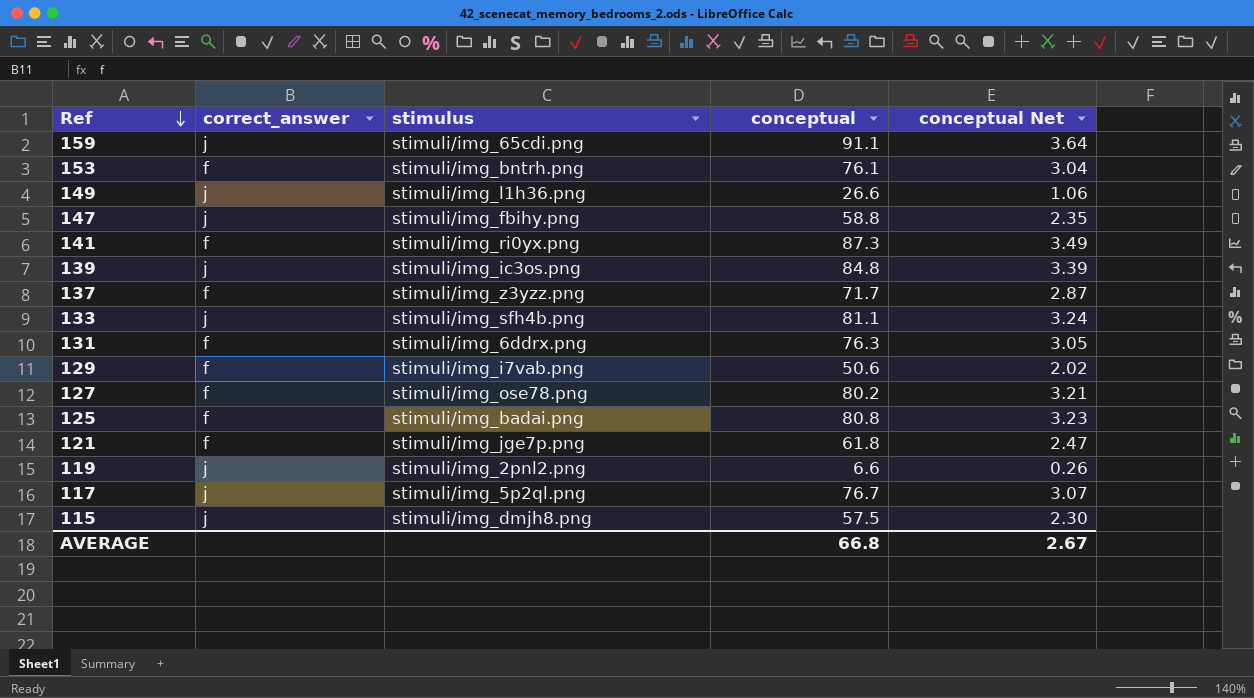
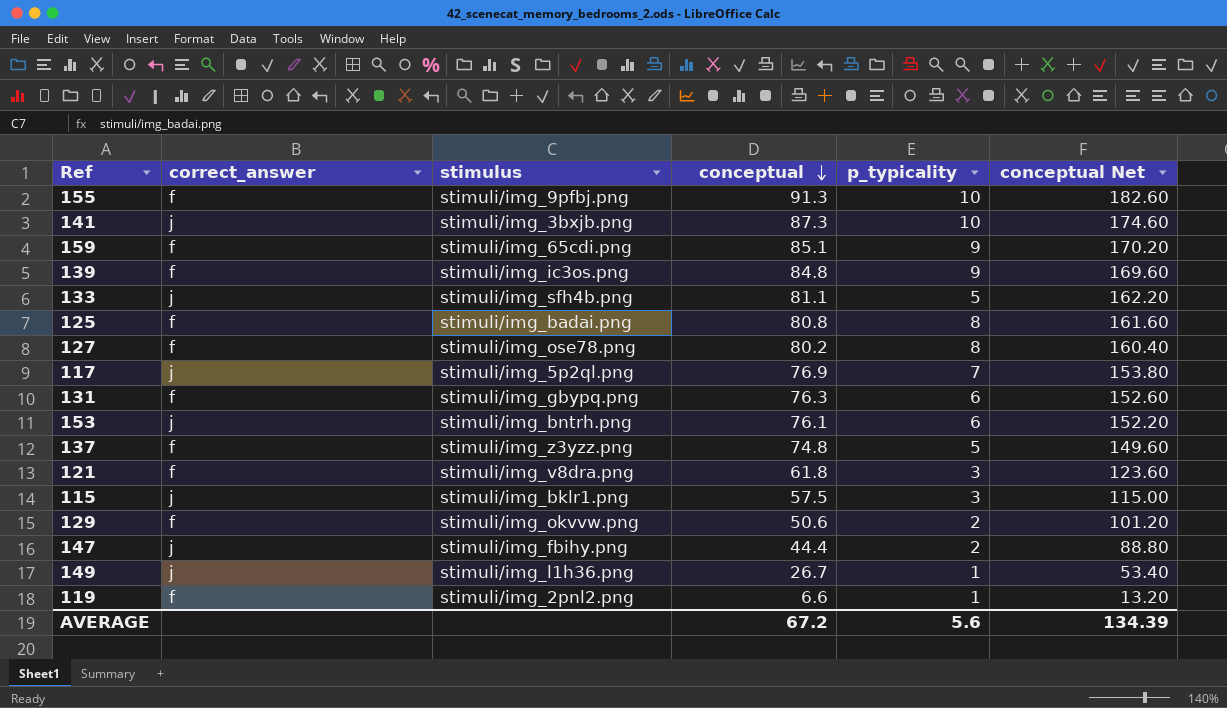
row order: Ref descending -> conceptual descending
column p_typicality | position: none -> 5
column conceptual Net | formula: [conceptual] * 0.04 -> [conceptual] * 2
row 155: none -> f | stimuli/img_9pfbj.png | 91.3 | 10 | 182.60
141 | correct_answer: f -> j
141 | stimulus: stimuli/img_ri0yx.png -> stimuli/img_3bxjb.png
159 | correct_answer: j -> f
159 | conceptual: 91.1 -> 85.1
139 | correct_answer: j -> f
117 | conceptual: 76.7 -> 76.9
131 | stimulus: stimuli/img_6ddrx.png -> stimuli/img_gbypq.png
153 | correct_answer: f -> j
137 | conceptual: 71.7 -> 74.8
121 | stimulus: stimuli/img_jge7p.png -> stimuli/img_v8dra.png
115 | stimulus: stimuli/img_dmjh8.png -> stimuli/img_bklr1.png
129 | stimulus: stimuli/img_i7vab.png -> stimuli/img_okvvw.png
147 | conceptual: 58.8 -> 44.4
149 | conceptual: 26.6 -> 26.7
119 | correct_answer: j -> f
AVERAGE | conceptual: 66.8 -> 67.2
AVERAGE | conceptual Net: 2.67 -> 134.39

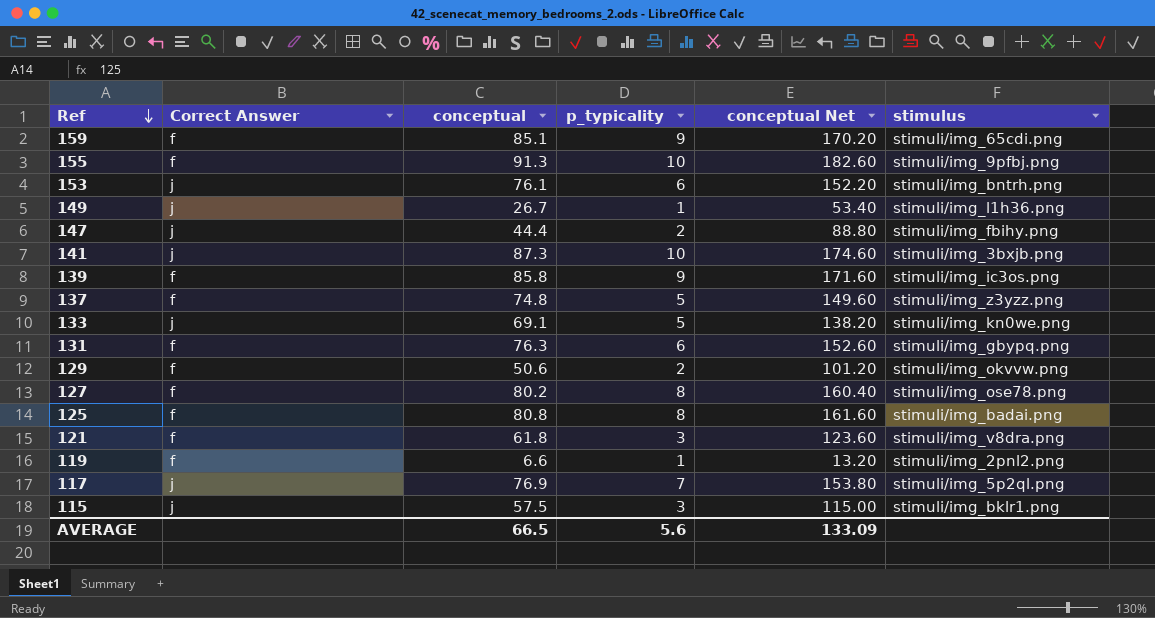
row order: conceptual descending -> Ref descending
column name: correct_answer -> Correct Answer
column stimulus | position: 3 -> 6
139 | conceptual: 84.8 -> 85.8
139 | conceptual Net: 169.60 -> 171.60
133 | conceptual: 81.1 -> 69.1
133 | conceptual Net: 162.20 -> 138.20
133 | stimulus: stimuli/img_sfh4b.png -> stimuli/img_kn0we.png
AVERAGE | conceptual: 67.2 -> 66.5
AVERAGE | conceptual Net: 134.39 -> 133.09

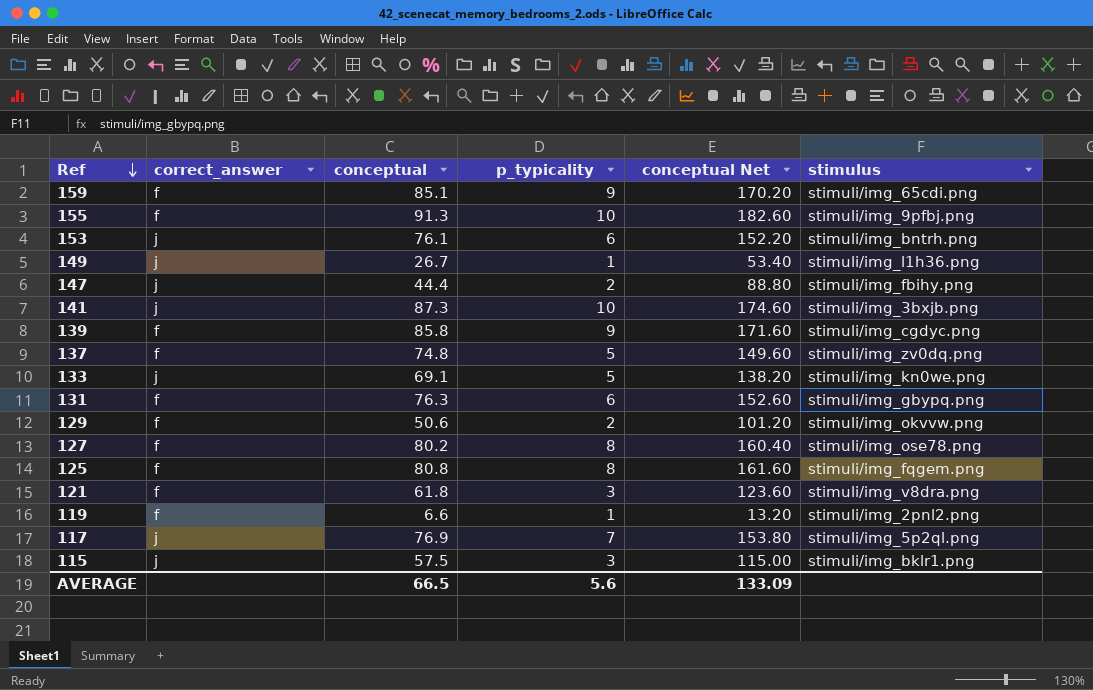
column name: Correct Answer -> correct_answer
139 | stimulus: stimuli/img_ic3os.png -> stimuli/img_cgdyc.png
137 | stimulus: stimuli/img_z3yzz.png -> stimuli/img_zv0dq.png
125 | stimulus: stimuli/img_badai.png -> stimuli/img_fqgem.png

